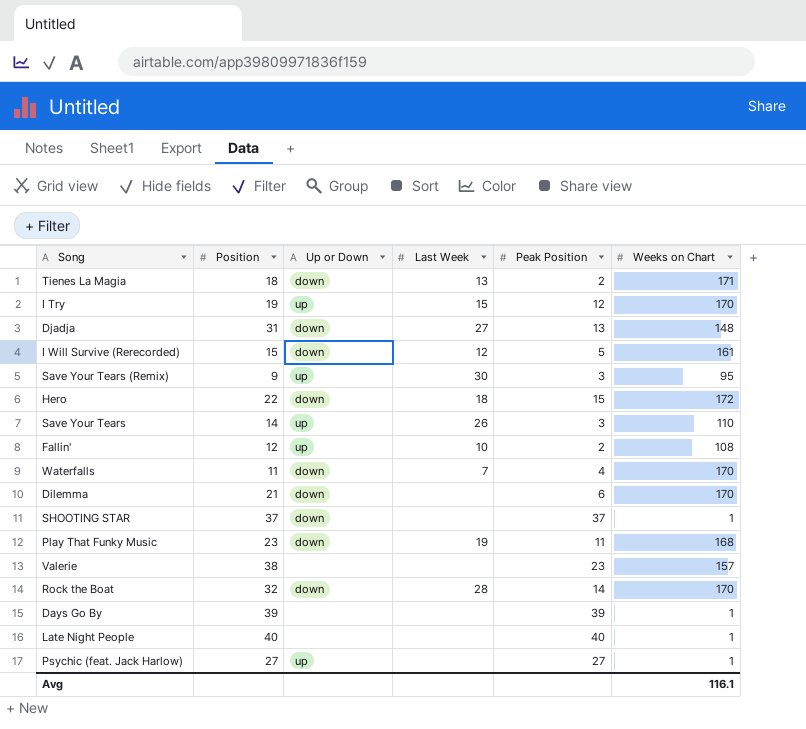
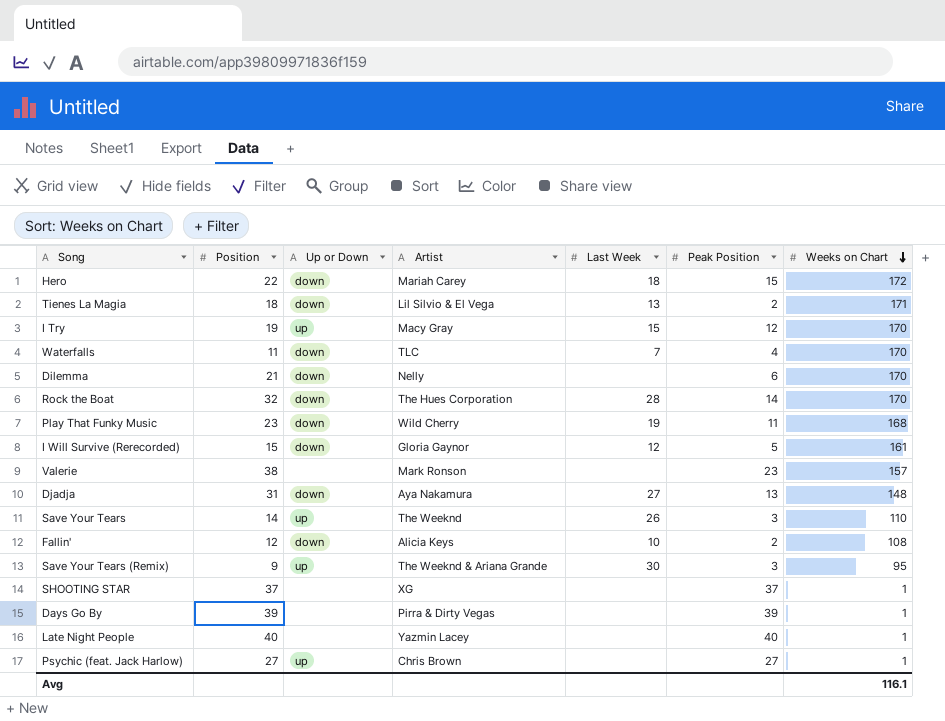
row order: none -> Weeks on Chart descending
column Artist | position: none -> 4
Fallin' | Up or Down: up -> down
SHOOTING STAR | Up or Down: down -> none

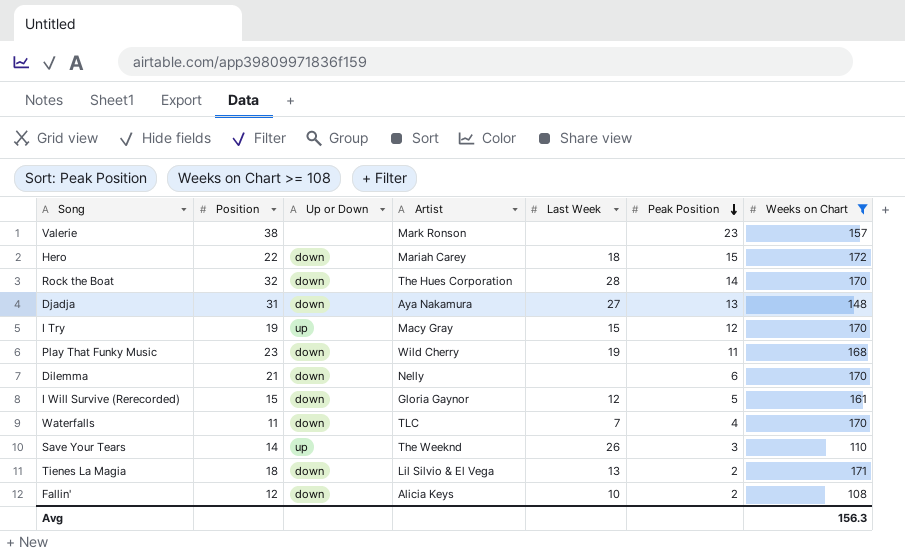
filter: none -> Weeks on Chart >= 108
row order: Weeks on Chart descending -> Peak Position descending
Avg | Weeks on Chart: 116.1 -> 156.3

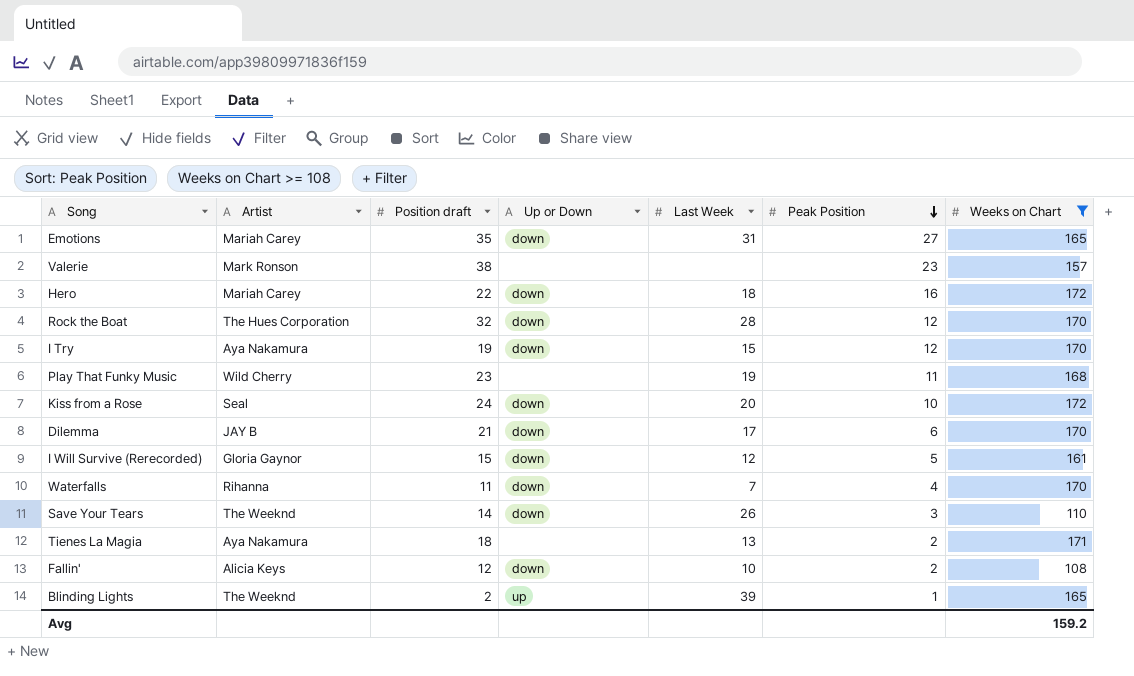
column Artist | position: 4 -> 2
column name: Position -> Position draft
row Djadja: 31 | down | Aya Nakamura | 27 | 13 | 148 -> none
row Emotions: none -> Mariah Carey | 35 | down | 31 | 27 | 165
Hero | Peak Position: 15 -> 16
Rock the Boat | Peak Position: 14 -> 12
I Try | Artist: Macy Gray -> Aya Nakamura
I Try | Up or Down: up -> down
Play That Funky Music | Up or Down: down -> none
row Kiss from a Rose: none -> Seal | 24 | down | 20 | 10 | 172
Dilemma | Artist: Nelly -> JAY B
Dilemma | Last Week: none -> 17
Waterfalls | Artist: TLC -> Rihanna
Save Your Tears | Up or Down: up -> down
Tienes La Magia | Artist: Lil Silvio & El Vega -> Aya Nakamura
Tienes La Magia | Up or Down: down -> none
row Blinding Lights: none -> The Weeknd | 2 | up | 39 | 1 | 165
Avg | Weeks on Chart: 156.3 -> 159.2

